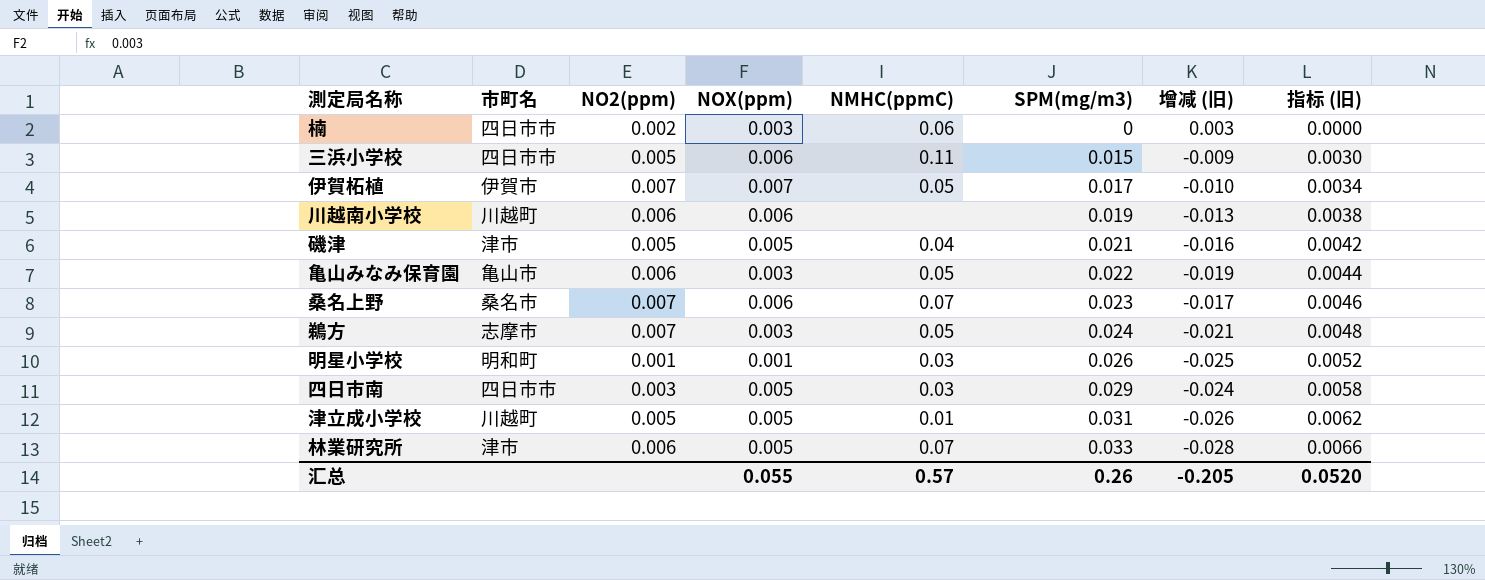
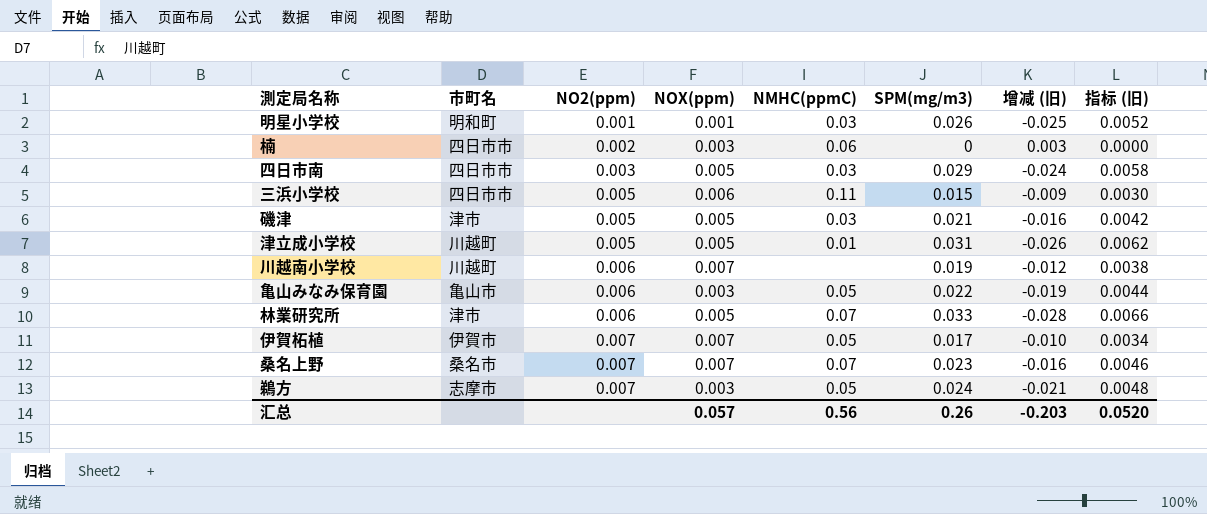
row order: SPM(mg/m3) ascending -> NO2(ppm) ascending
磯津 | NMHC(ppmC): 0.04 -> 0.03
川越南小学校 | NOX(ppm): 0.006 -> 0.007
川越南小学校 | 增减 (旧): -0.013 -> -0.012
桑名上野 | NOX(ppm): 0.006 -> 0.007
桑名上野 | 增减 (旧): -0.017 -> -0.016
汇总 | NOX(ppm): 0.055 -> 0.057
汇总 | NMHC(ppmC): 0.57 -> 0.56
汇总 | 增减 (旧): -0.205 -> -0.203

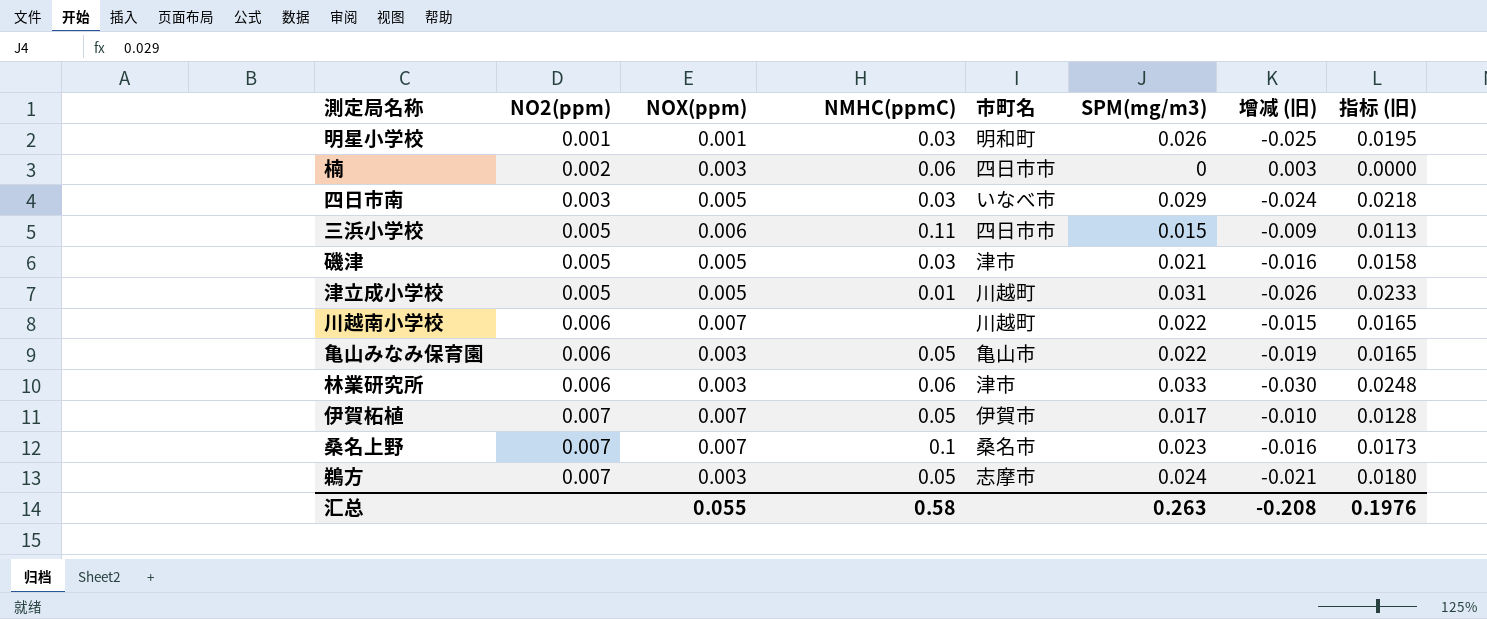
column 市町名 | position: 2 -> 5
column 指标 (旧) | formula: [SPM(mg/m3)] * 0.2 -> [SPM(mg/m3)] * 0.75
四日市南 | 市町名: 四日市市 -> いなべ市
川越南小学校 | SPM(mg/m3): 0.019 -> 0.022
川越南小学校 | 增减 (旧): -0.012 -> -0.015
林業研究所 | NOX(ppm): 0.005 -> 0.003
林業研究所 | NMHC(ppmC): 0.07 -> 0.06
林業研究所 | 增减 (旧): -0.028 -> -0.030
桑名上野 | NMHC(ppmC): 0.07 -> 0.1
汇总 | NOX(ppm): 0.057 -> 0.055
汇总 | NMHC(ppmC): 0.56 -> 0.58
汇总 | SPM(mg/m3): 0.26 -> 0.263
汇总 | 增减 (旧): -0.203 -> -0.208
汇总 | 指标 (旧): 0.0520 -> 0.1976

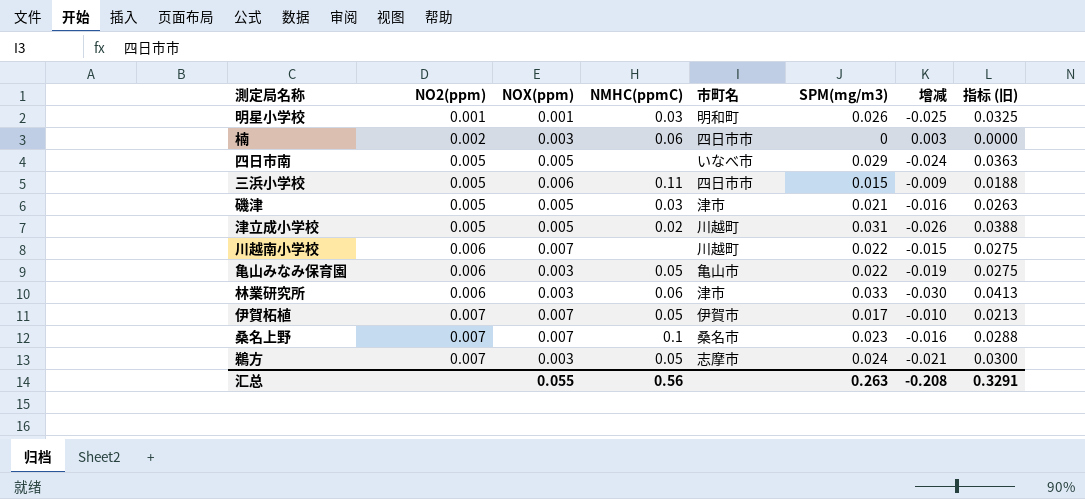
column name: 增减 (旧) -> 增减
column 指标 (旧) | formula: [SPM(mg/m3)] * 0.75 -> [SPM(mg/m3)] * 1.25
四日市南 | NO2(ppm): 0.003 -> 0.005
四日市南 | NMHC(ppmC): 0.03 -> none
津立成小学校 | NMHC(ppmC): 0.01 -> 0.02
汇总 | NMHC(ppmC): 0.58 -> 0.56
汇总 | 指标 (旧): 0.1976 -> 0.3291

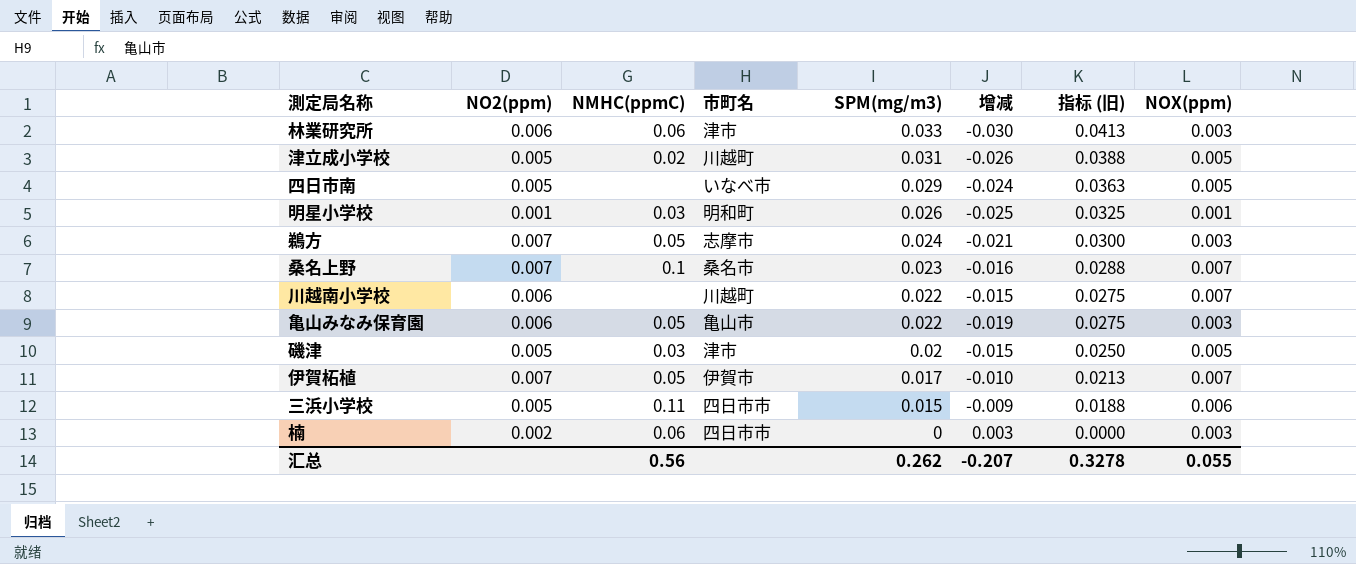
row order: NO2(ppm) ascending -> SPM(mg/m3) descending
column NOX(ppm) | position: 3 -> 8
磯津 | SPM(mg/m3): 0.021 -> 0.02
磯津 | 增减: -0.016 -> -0.015
磯津 | 指标 (旧): 0.0263 -> 0.0250
汇总 | SPM(mg/m3): 0.263 -> 0.262
汇总 | 增减: -0.208 -> -0.207
汇总 | 指标 (旧): 0.3291 -> 0.3278

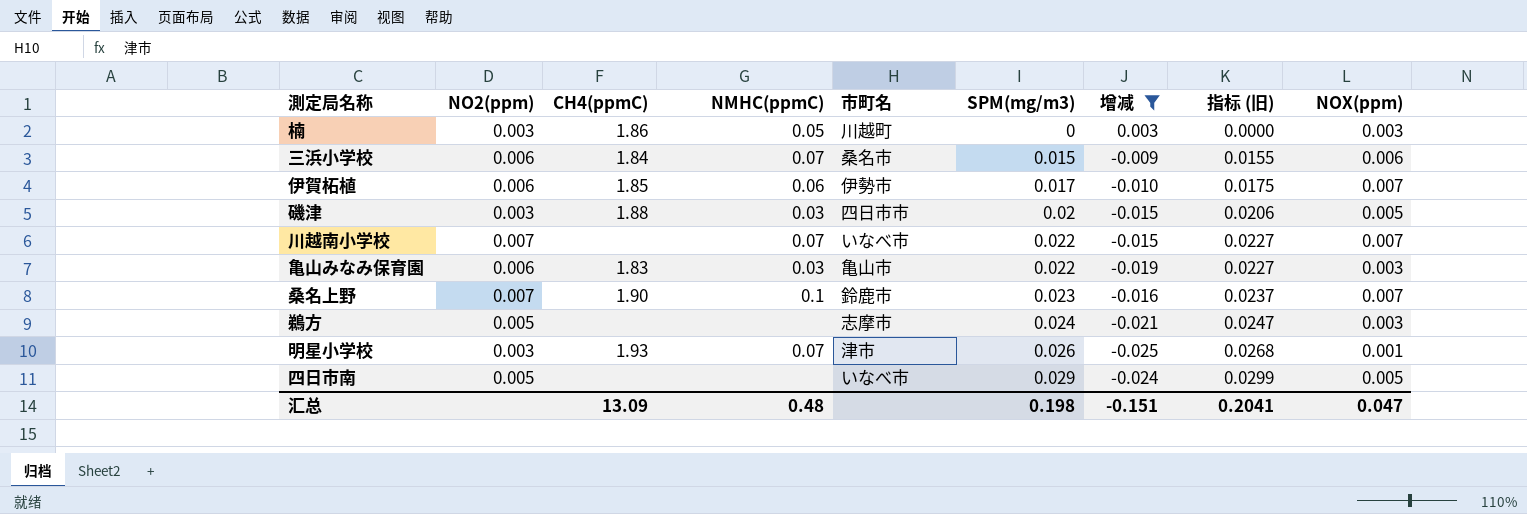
filter: none -> 增减 >= -0.025
row order: SPM(mg/m3) descending -> SPM(mg/m3) ascending
column CH4(ppmC) | position: none -> 3
column 指标 (旧) | formula: [SPM(mg/m3)] * 1.25 -> [SPM(mg/m3)] * 1.03
楠 | NO2(ppm): 0.002 -> 0.003
楠 | NMHC(ppmC): 0.06 -> 0.05
楠 | 市町名: 四日市市 -> 川越町
三浜小学校 | NO2(ppm): 0.005 -> 0.006
三浜小学校 | NMHC(ppmC): 0.11 -> 0.07
三浜小学校 | 市町名: 四日市市 -> 桑名市
伊賀柘植 | NO2(ppm): 0.007 -> 0.006
伊賀柘植 | NMHC(ppmC): 0.05 -> 0.06
伊賀柘植 | 市町名: 伊賀市 -> 伊勢市
磯津 | NO2(ppm): 0.005 -> 0.003
磯津 | 市町名: 津市 -> 四日市市
川越南小学校 | NO2(ppm): 0.006 -> 0.007
川越南小学校 | NMHC(ppmC): none -> 0.07
川越南小学校 | 市町名: 川越町 -> いなべ市
亀山みなみ保育園 | NMHC(ppmC): 0.05 -> 0.03
桑名上野 | 市町名: 桑名市 -> 鈴鹿市
鵜方 | NO2(ppm): 0.007 -> 0.005
鵜方 | NMHC(ppmC): 0.05 -> none
明星小学校 | NO2(ppm): 0.001 -> 0.003
明星小学校 | NMHC(ppmC): 0.03 -> 0.07
明星小学校 | 市町名: 明和町 -> 津市
汇总 | NMHC(ppmC): 0.56 -> 0.48
汇总 | SPM(mg/m3): 0.262 -> 0.198
汇总 | 增减: -0.207 -> -0.151
汇总 | 指标 (旧): 0.3278 -> 0.2041
汇总 | NOX(ppm): 0.055 -> 0.047

